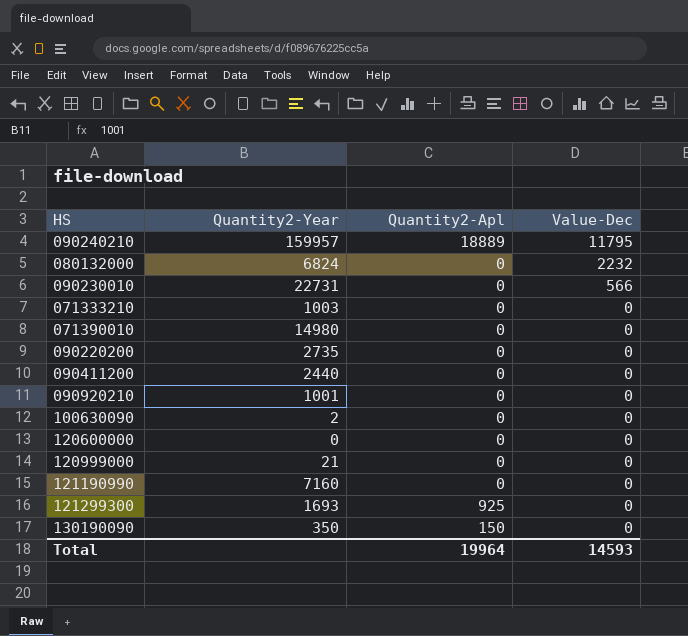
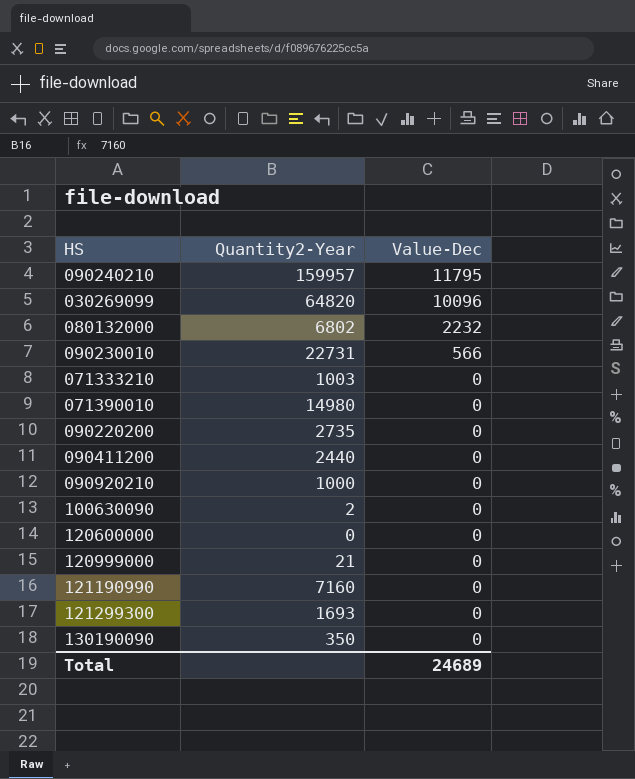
column Quantity2-Apl | position: 3 -> none
row 030269099: none -> 64820 | 10096
080132000 | Quantity2-Year: 6824 -> 6802
090920210 | Quantity2-Year: 1001 -> 1000
Total | Value-Dec: 14593 -> 24689

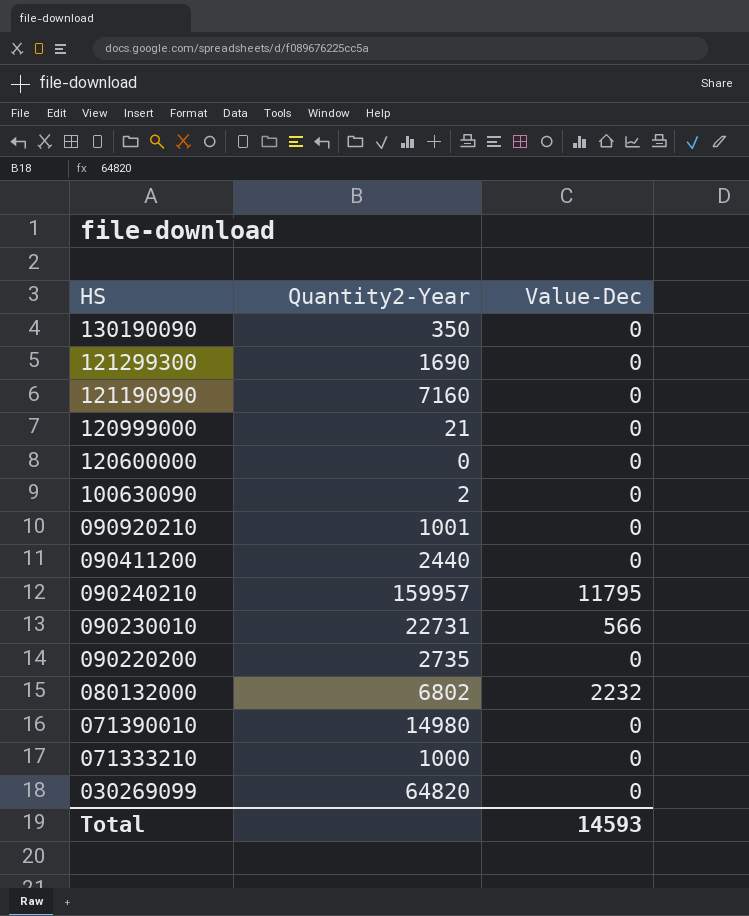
row order: Value-Dec descending -> HS descending
121299300 | Quantity2-Year: 1693 -> 1690
090920210 | Quantity2-Year: 1000 -> 1001
071333210 | Quantity2-Year: 1003 -> 1000
030269099 | Value-Dec: 10096 -> 0
Total | Value-Dec: 24689 -> 14593

